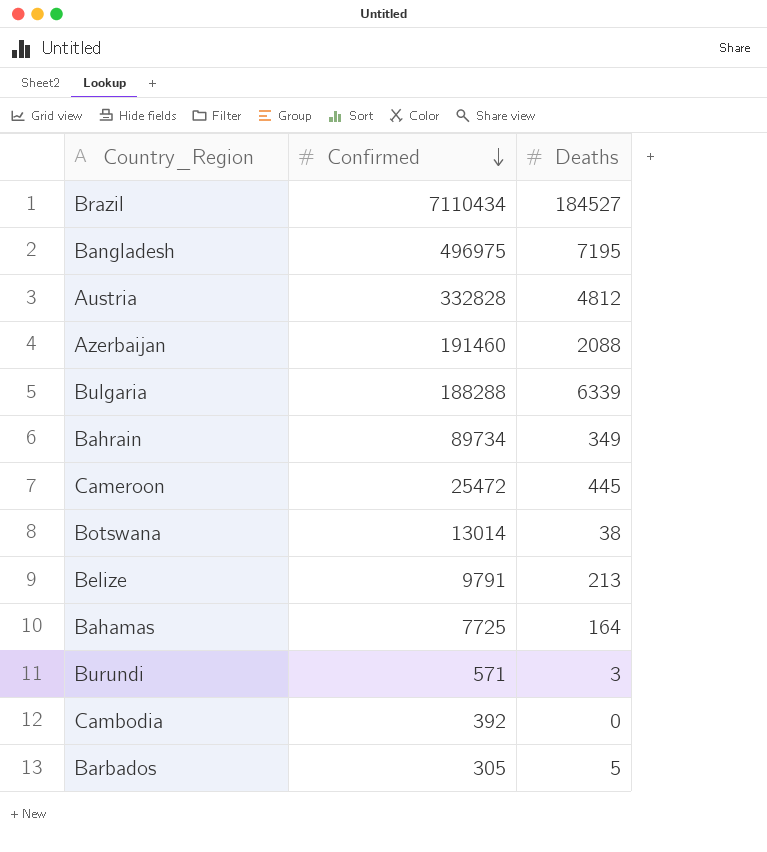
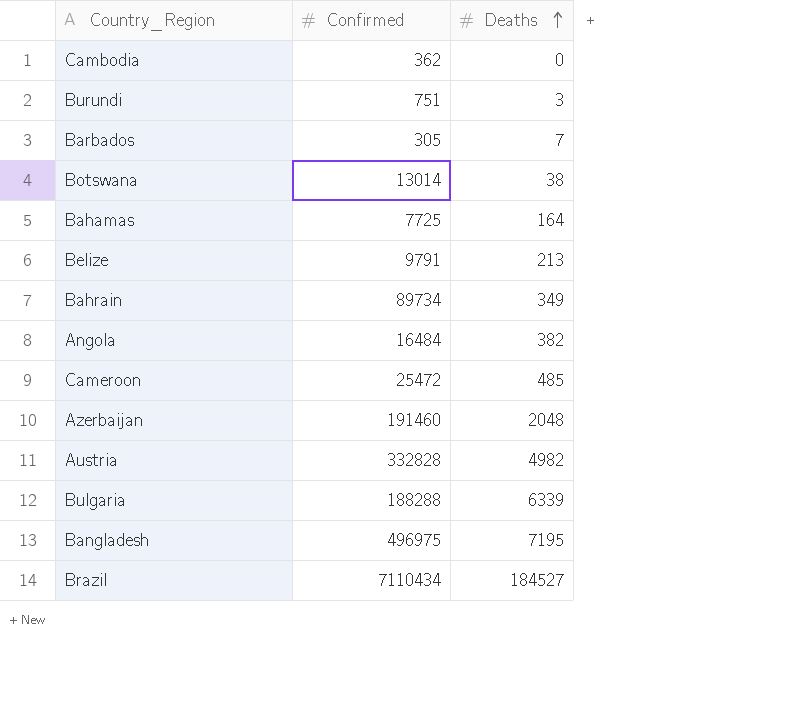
row order: Confirmed descending -> Deaths ascending
Cambodia | Confirmed: 392 -> 362
Burundi | Confirmed: 571 -> 751
Barbados | Deaths: 5 -> 7
row Angola: none -> 16484 | 382
Cameroon | Deaths: 445 -> 485
Azerbaijan | Deaths: 2088 -> 2048
Austria | Deaths: 4812 -> 4982

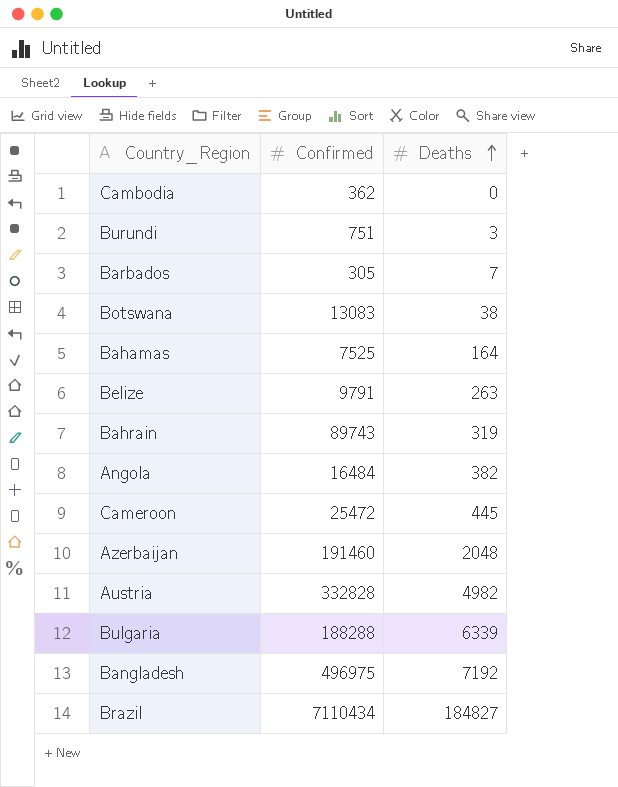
Botswana | Confirmed: 13014 -> 13083
Bahamas | Confirmed: 7725 -> 7525
Belize | Deaths: 213 -> 263
Bahrain | Confirmed: 89734 -> 89743
Bahrain | Deaths: 349 -> 319
Cameroon | Deaths: 485 -> 445
Bangladesh | Deaths: 7195 -> 7192
Brazil | Deaths: 184527 -> 184827

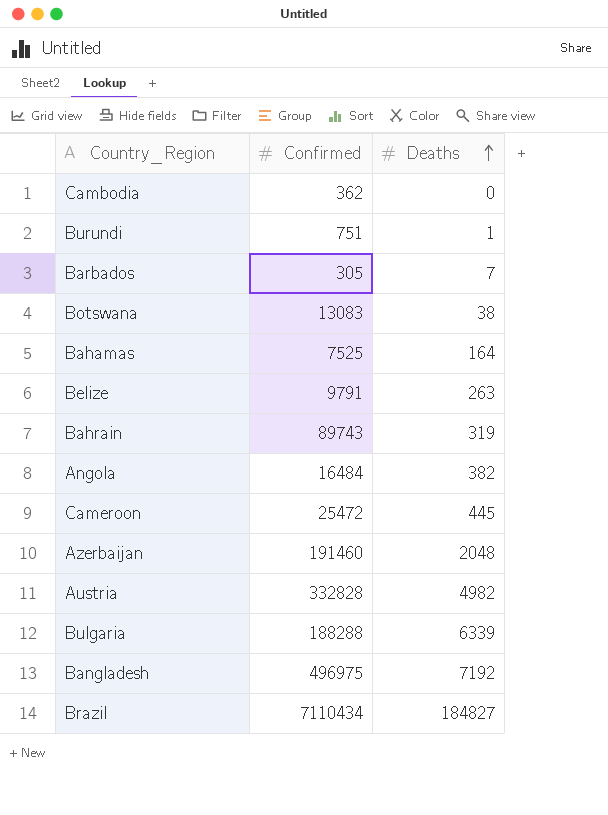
Burundi | Deaths: 3 -> 1

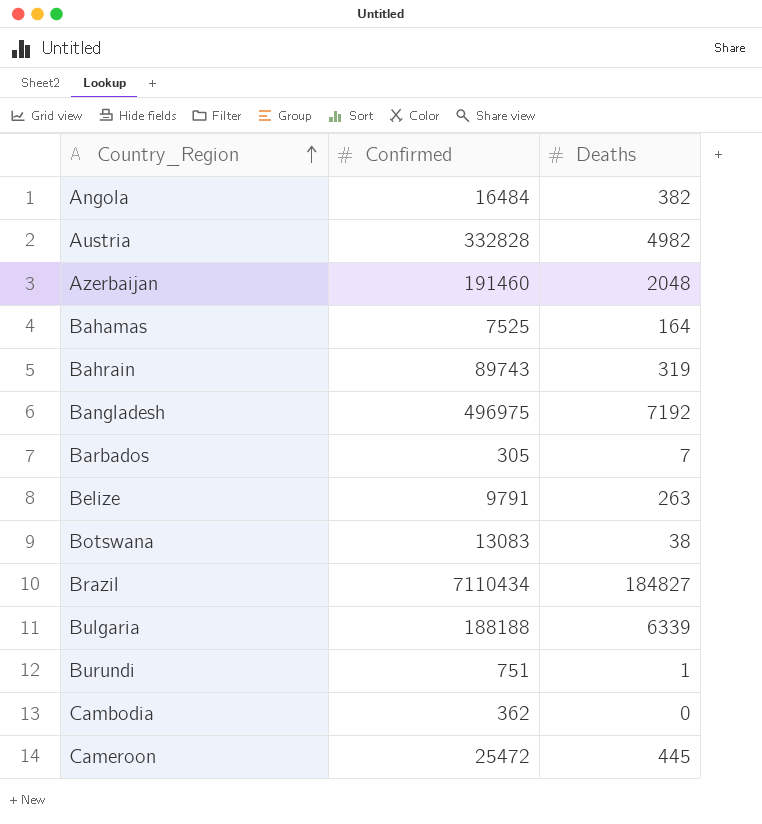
row order: Deaths ascending -> Country_Region ascending
Bulgaria | Confirmed: 188288 -> 188188

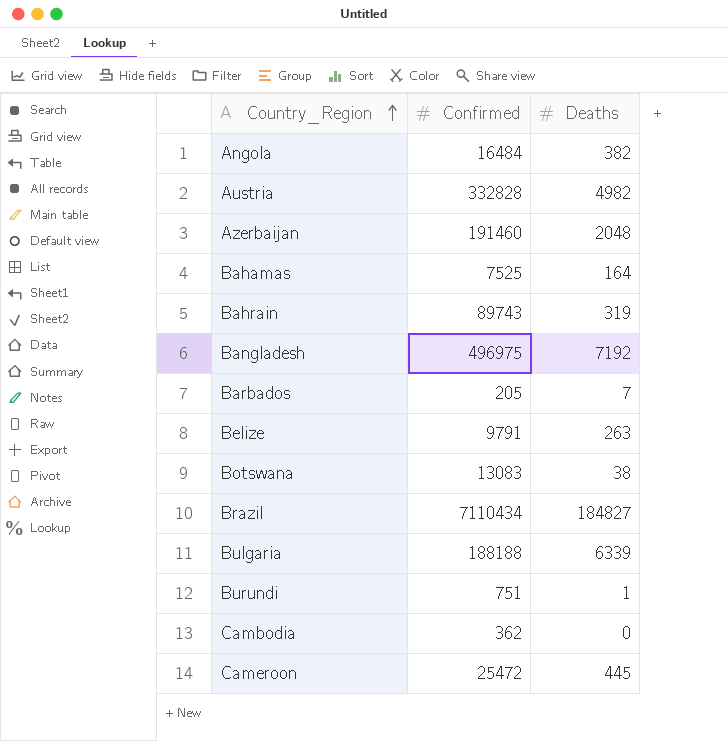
Barbados | Confirmed: 305 -> 205

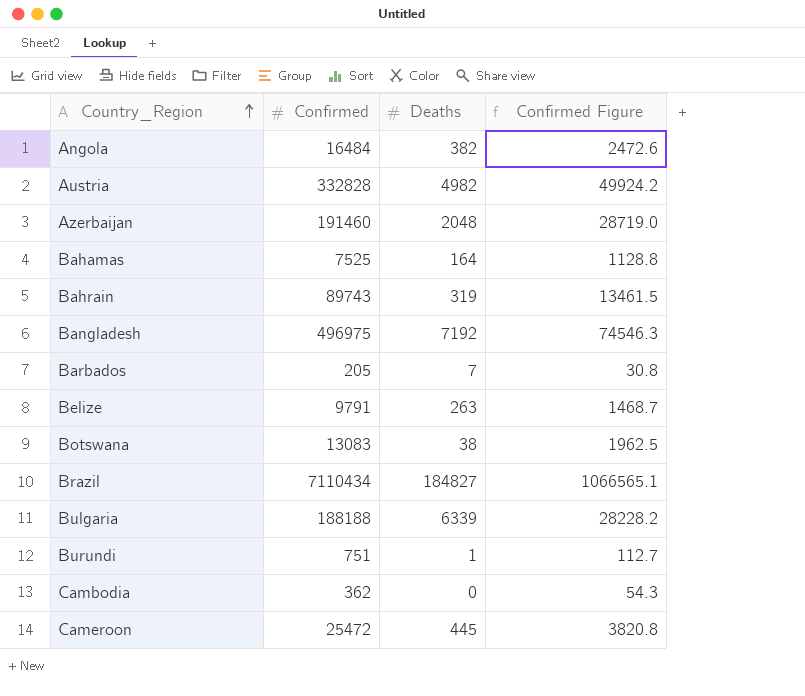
column Confirmed Figure | formula: none -> [Confirmed] * 0.15

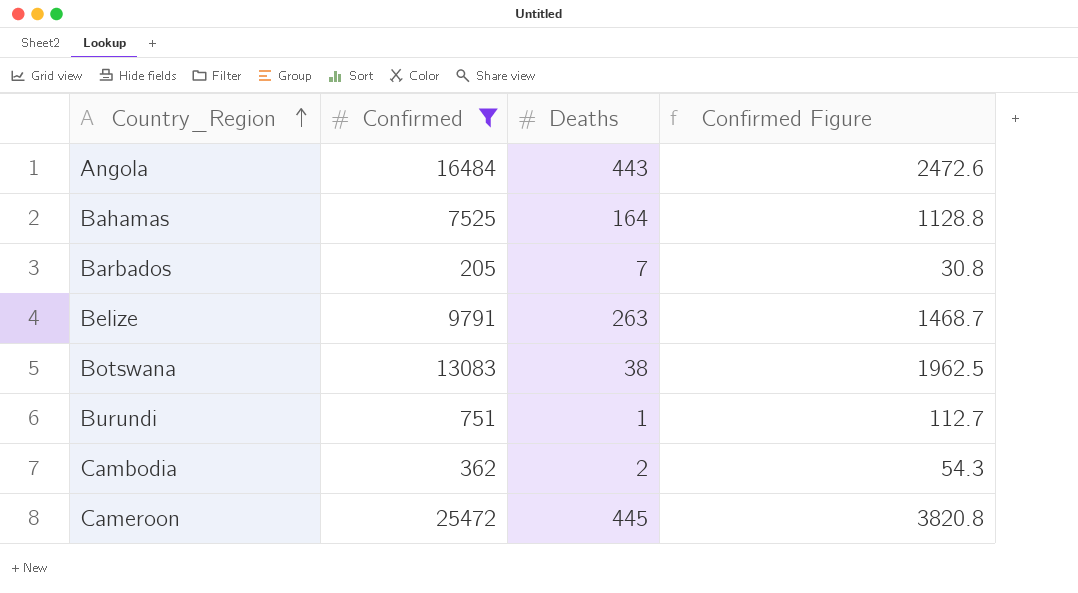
filter: none -> Confirmed <= 25472
Angola | Deaths: 382 -> 443
Cambodia | Deaths: 0 -> 2

